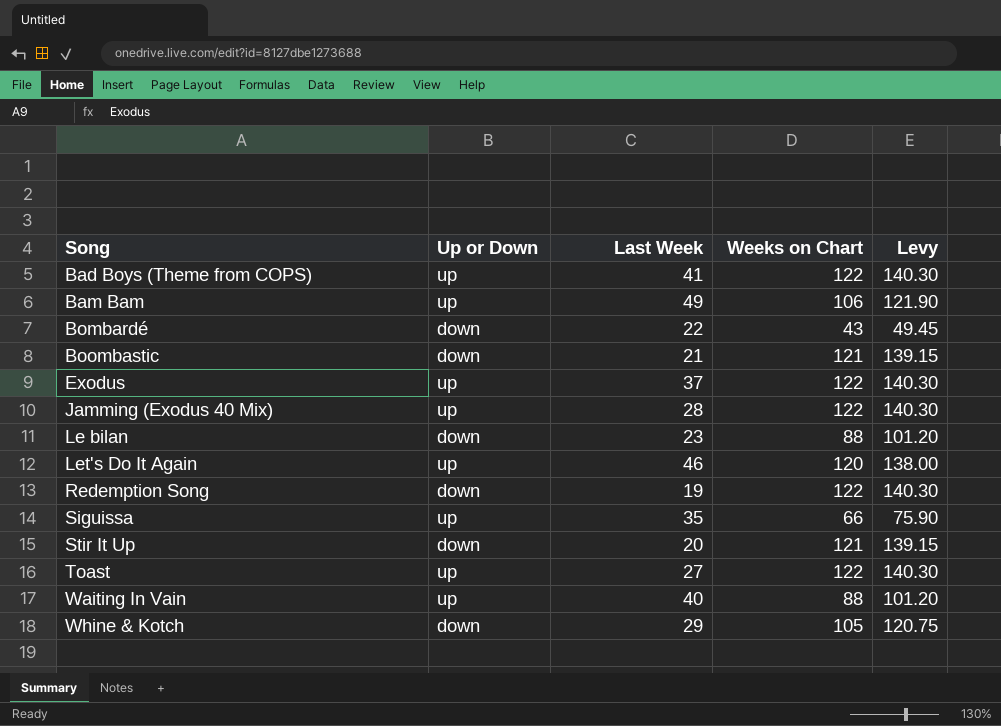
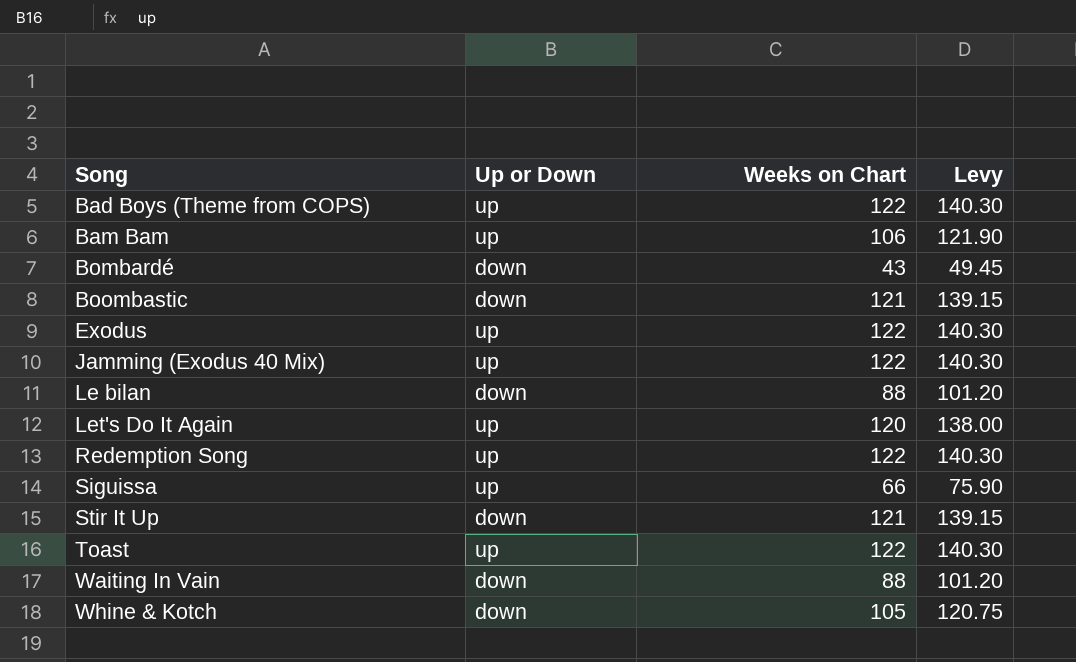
column Last Week | position: 3 -> none
Redemption Song | Up or Down: down -> up
Waiting In Vain | Up or Down: up -> down

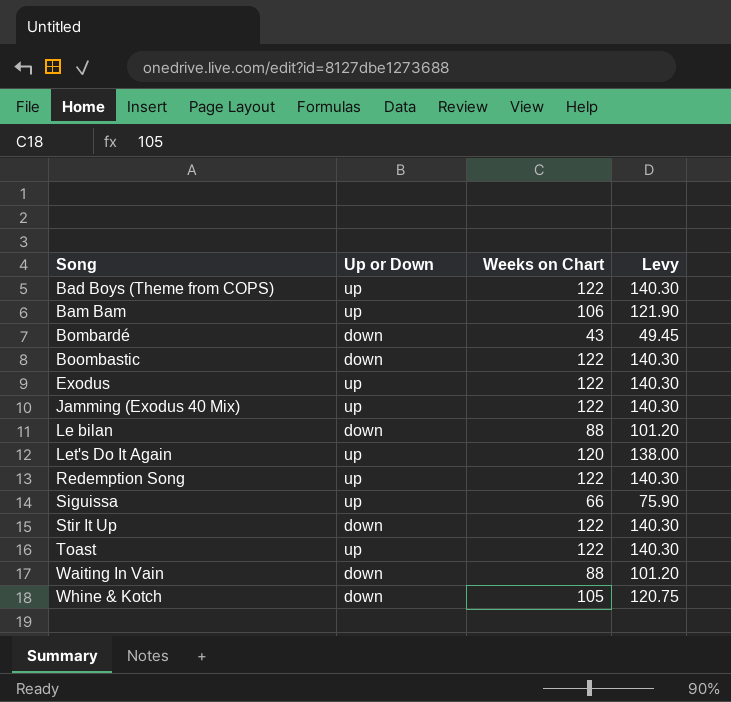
Boombastic | Weeks on Chart: 121 -> 122
Boombastic | Levy: 139.15 -> 140.30
Stir It Up | Weeks on Chart: 121 -> 122
Stir It Up | Levy: 139.15 -> 140.30

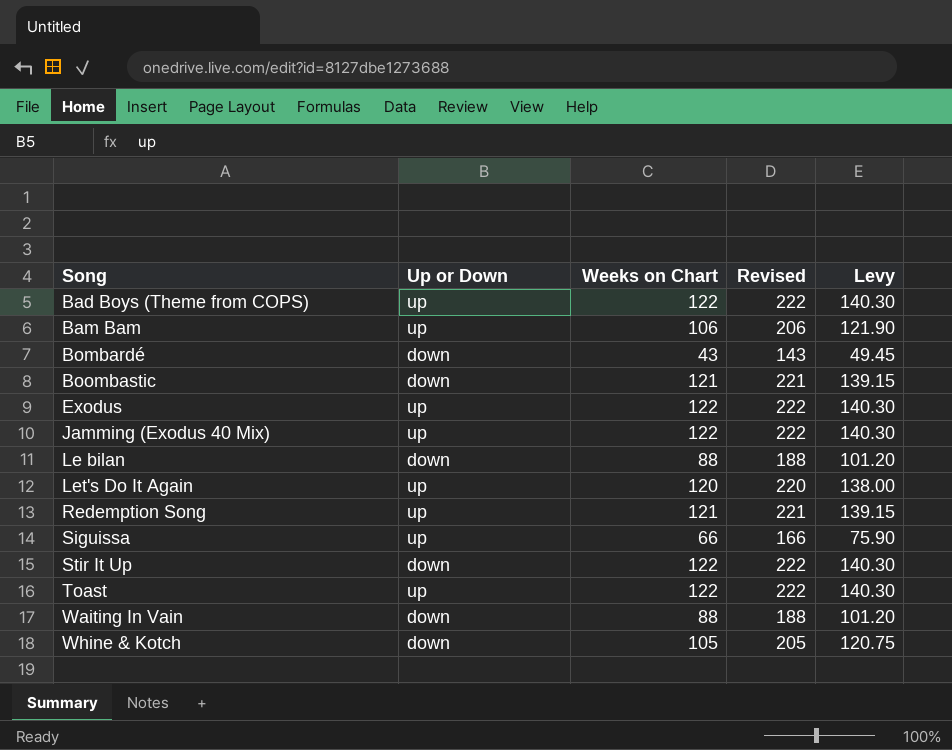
column Revised | formula: none -> [Weeks on Chart] + 100
Boombastic | Weeks on Chart: 122 -> 121
Boombastic | Levy: 140.30 -> 139.15
Redemption Song | Weeks on Chart: 122 -> 121
Redemption Song | Levy: 140.30 -> 139.15

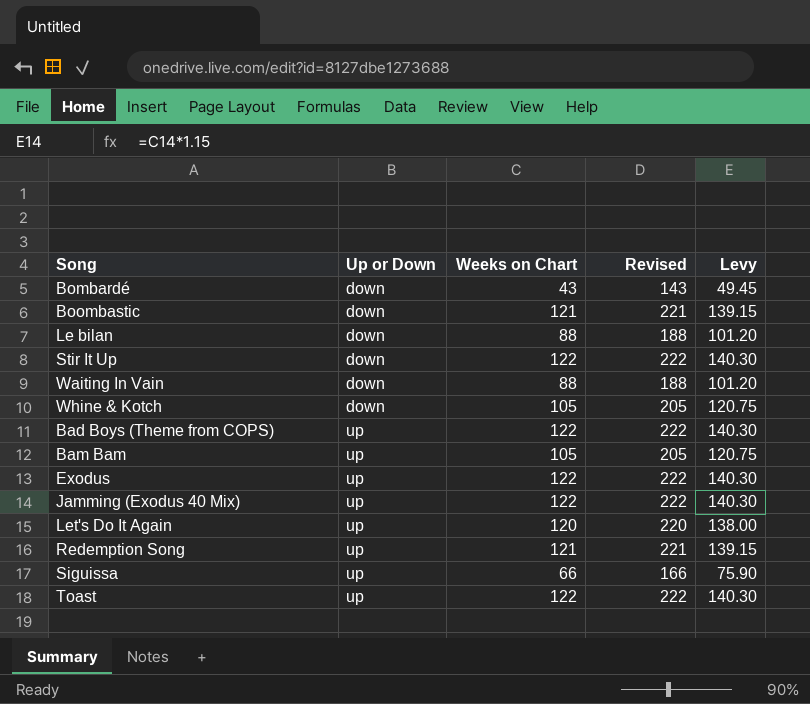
row order: Song ascending -> Up or Down ascending
Bam Bam | Weeks on Chart: 106 -> 105
Bam Bam | Revised: 206 -> 205
Bam Bam | Levy: 121.90 -> 120.75

